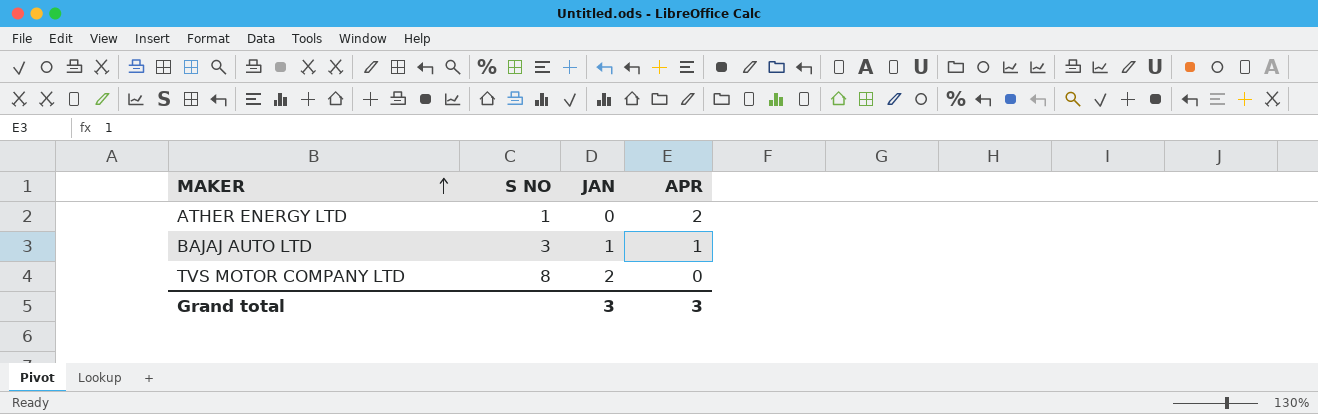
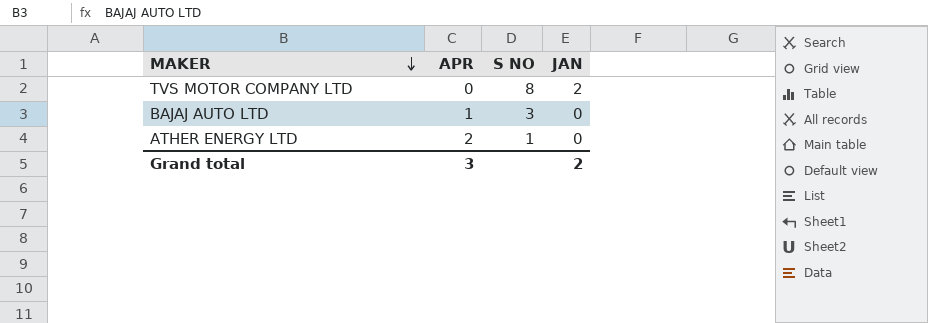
row order: MAKER ascending -> MAKER descending
column APR | position: 4 -> 2
BAJAJ AUTO LTD | JAN: 1 -> 0
Grand total | JAN: 3 -> 2

